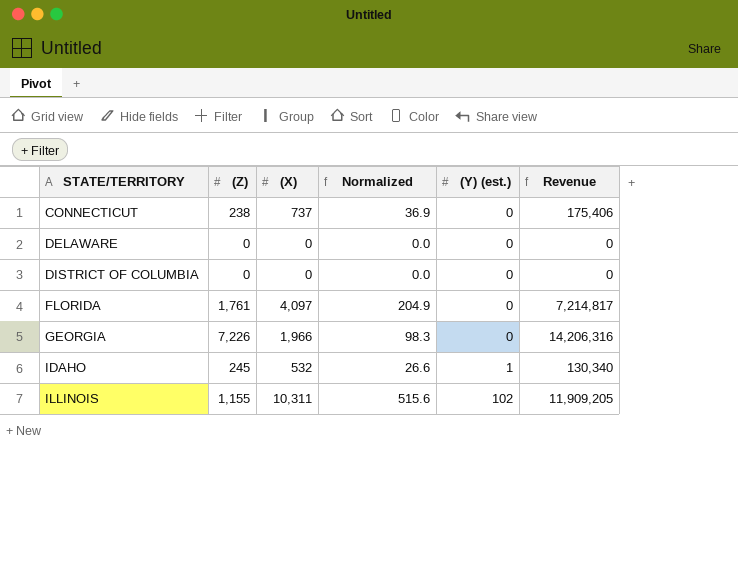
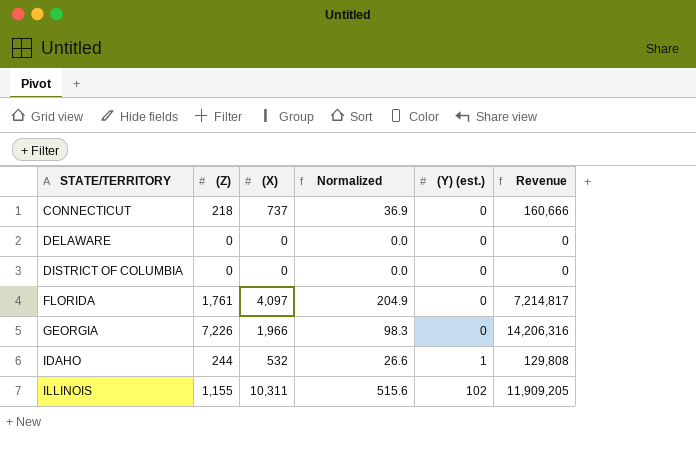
CONNECTICUT | (Z): 238 -> 218
CONNECTICUT | Revenue: 175,406 -> 160,666
IDAHO | (Z): 245 -> 244
IDAHO | Revenue: 130,340 -> 129,808

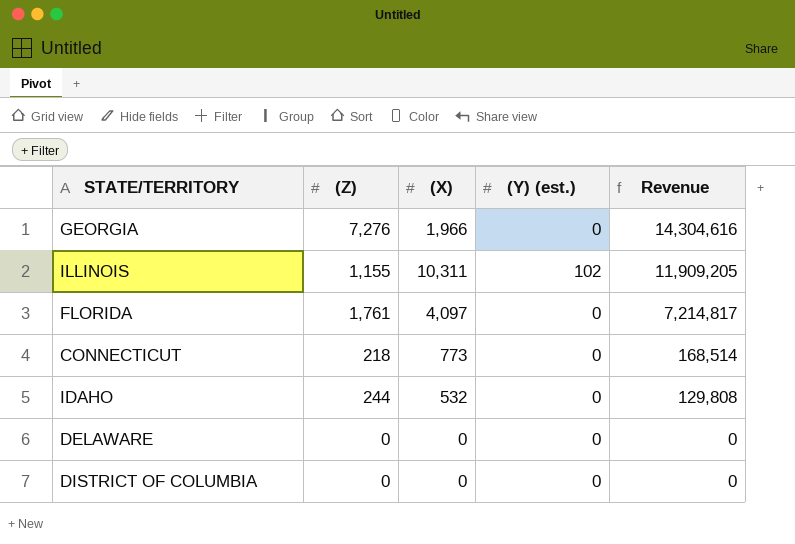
row order: STATE/TERRITORY ascending -> Revenue descending
column Normalized | formula: [(X)] * 0.05 -> none
GEORGIA | (Z): 7,226 -> 7,276
GEORGIA | Revenue: 14,206,316 -> 14,304,616
CONNECTICUT | (X): 737 -> 773
CONNECTICUT | Revenue: 160,666 -> 168,514
IDAHO | (Y) (est.): 1 -> 0

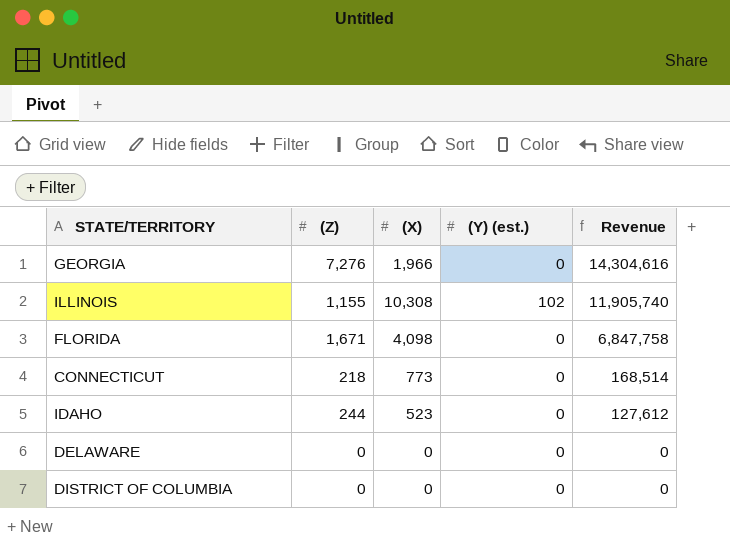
ILLINOIS | (X): 10,311 -> 10,308
ILLINOIS | Revenue: 11,909,205 -> 11,905,740
FLORIDA | (Z): 1,761 -> 1,671
FLORIDA | (X): 4,097 -> 4,098
FLORIDA | Revenue: 7,214,817 -> 6,847,758
IDAHO | (X): 532 -> 523
IDAHO | Revenue: 129,808 -> 127,612

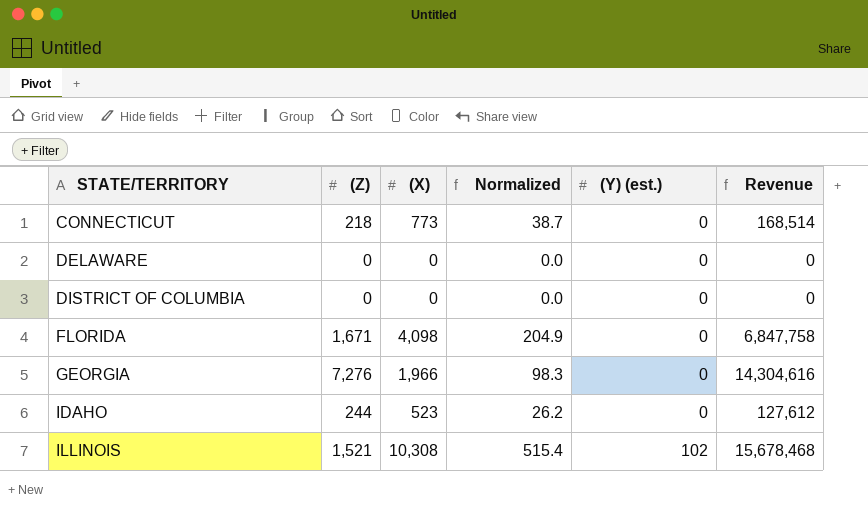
row order: Revenue descending -> STATE/TERRITORY ascending
column Normalized | formula: none -> [(X)] * 0.05
ILLINOIS | (Z): 1,155 -> 1,521
ILLINOIS | Revenue: 11,905,740 -> 15,678,468

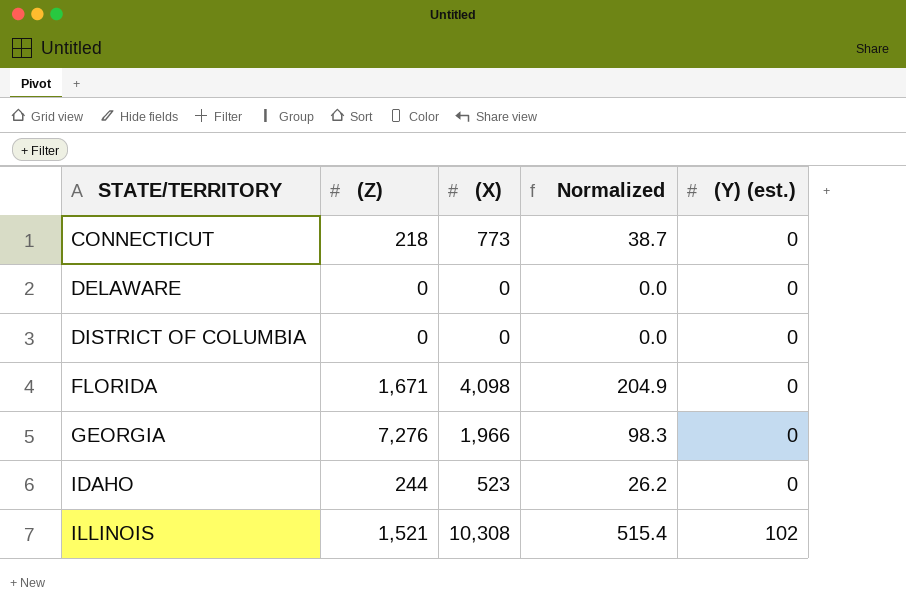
column Revenue | formula: [(Z)] * [(X)] -> none

